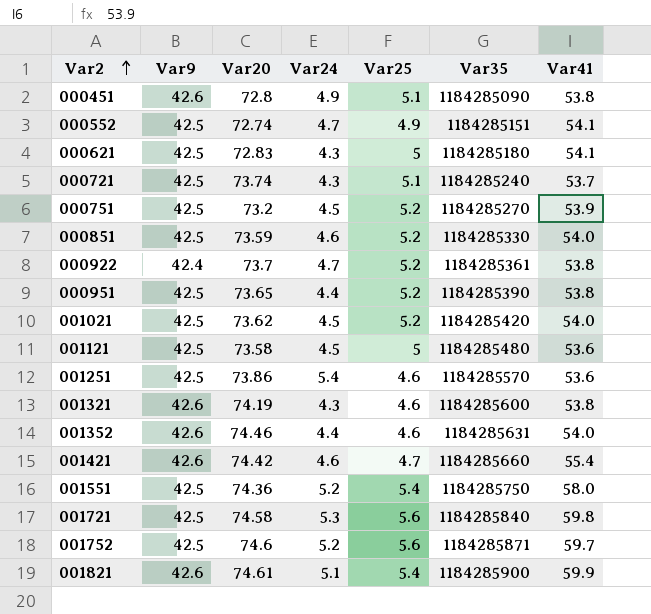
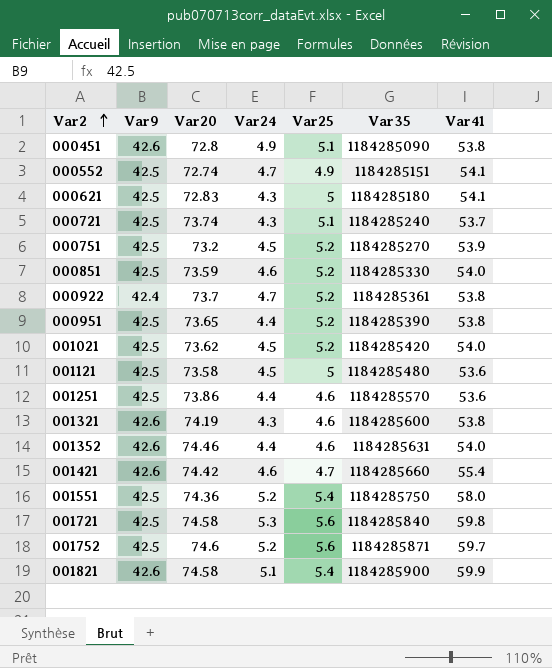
001251 | Var24: 5.4 -> 4.4
001821 | Var20: 74.61 -> 74.58

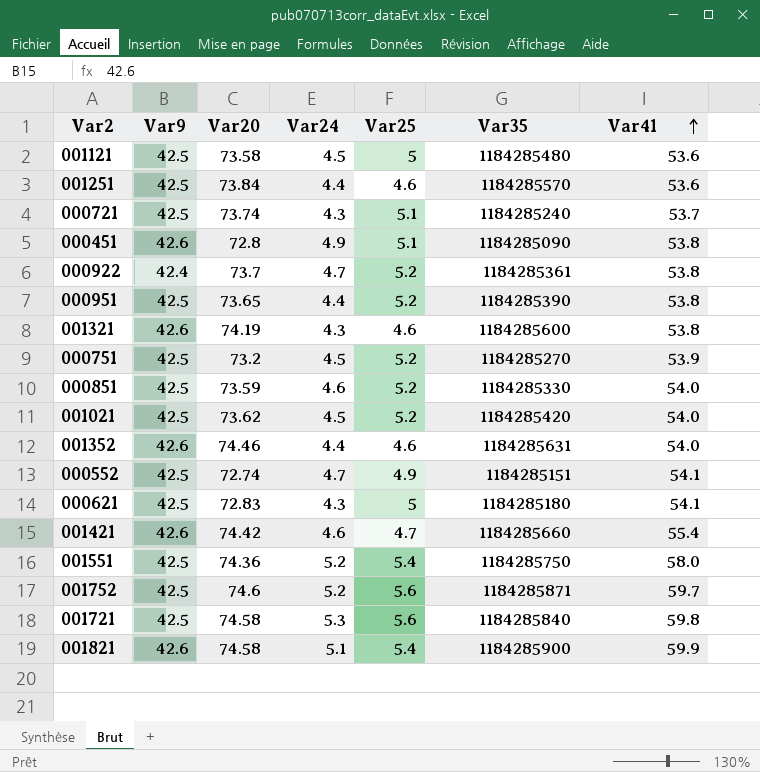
row order: Var2 ascending -> Var41 ascending
001251 | Var20: 73.86 -> 73.84

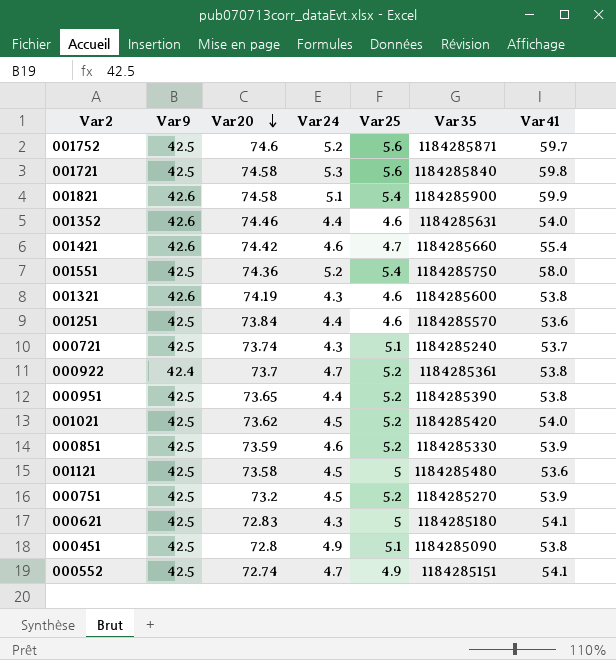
row order: Var41 ascending -> Var20 descending
000851 | Var41: 54.0 -> 53.9
000451 | Var9: 42.6 -> 42.5

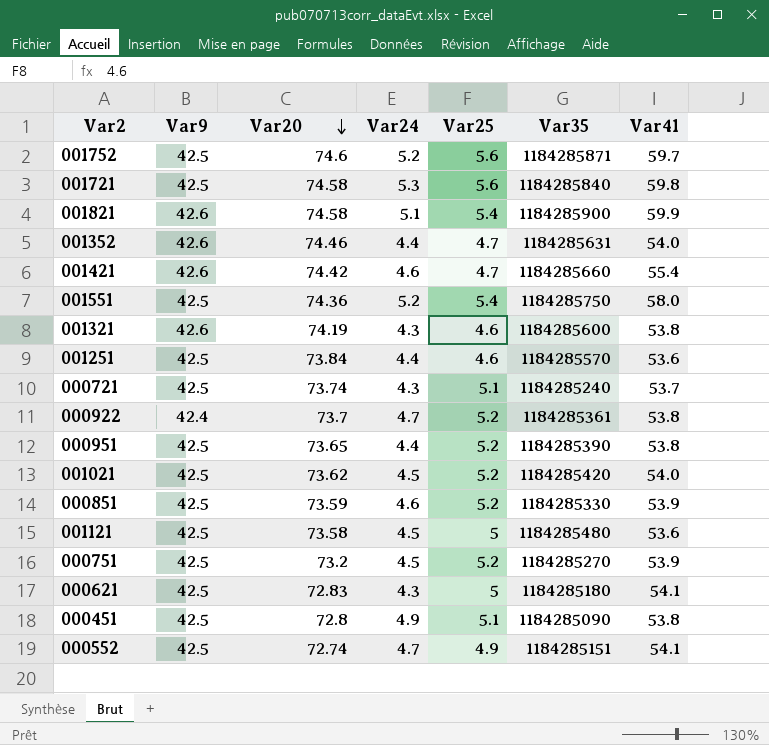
001352 | Var25: 4.6 -> 4.7

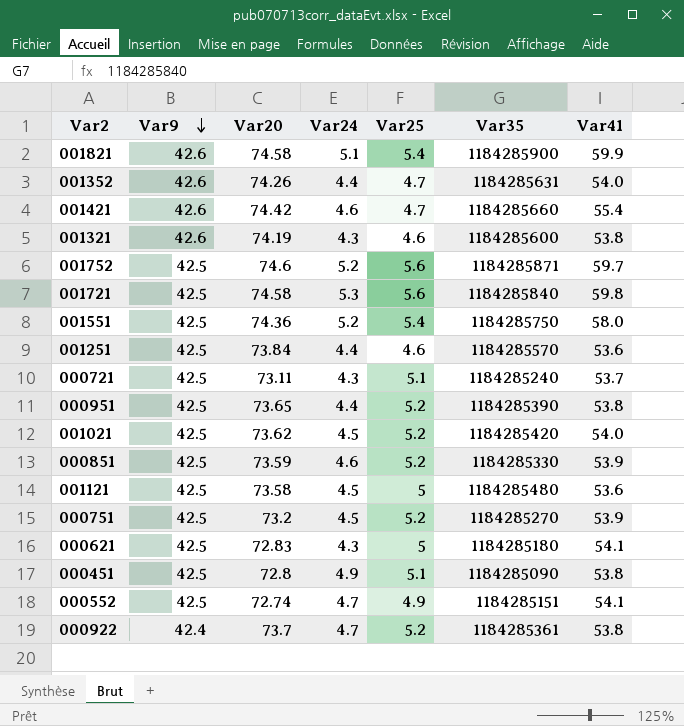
row order: Var20 descending -> Var9 descending
001352 | Var20: 74.46 -> 74.26
000721 | Var20: 73.74 -> 73.11

